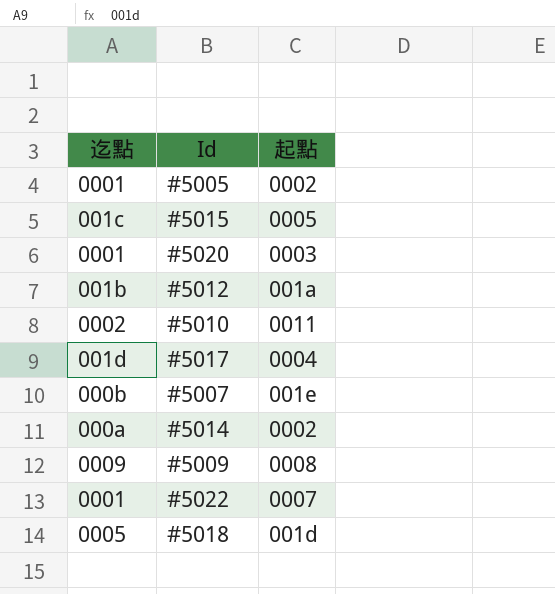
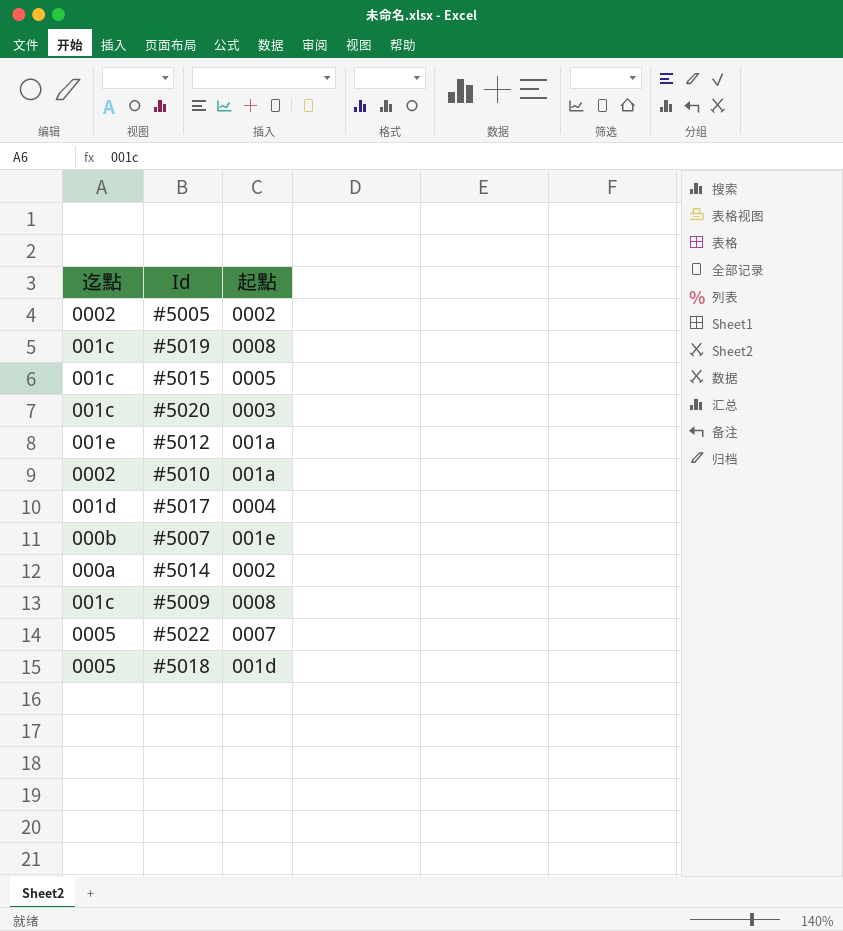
#5005 | 迄點: 0001 -> 0002
row #5019: none -> 001c | 0008
#5020 | 迄點: 0001 -> 001c
#5012 | 迄點: 001b -> 001e
#5010 | 起點: 0011 -> 001a
#5009 | 迄點: 0009 -> 001c
#5022 | 迄點: 0001 -> 0005

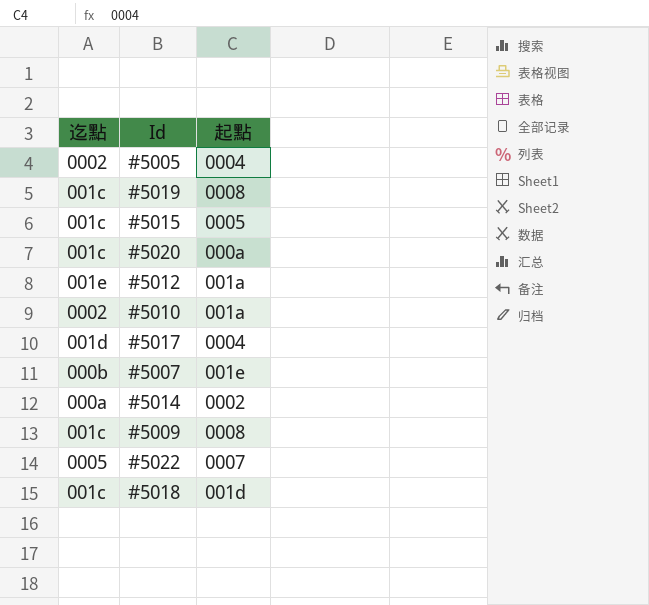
#5005 | 起點: 0002 -> 0004
#5020 | 起點: 0003 -> 000a
#5018 | 迄點: 0005 -> 001c

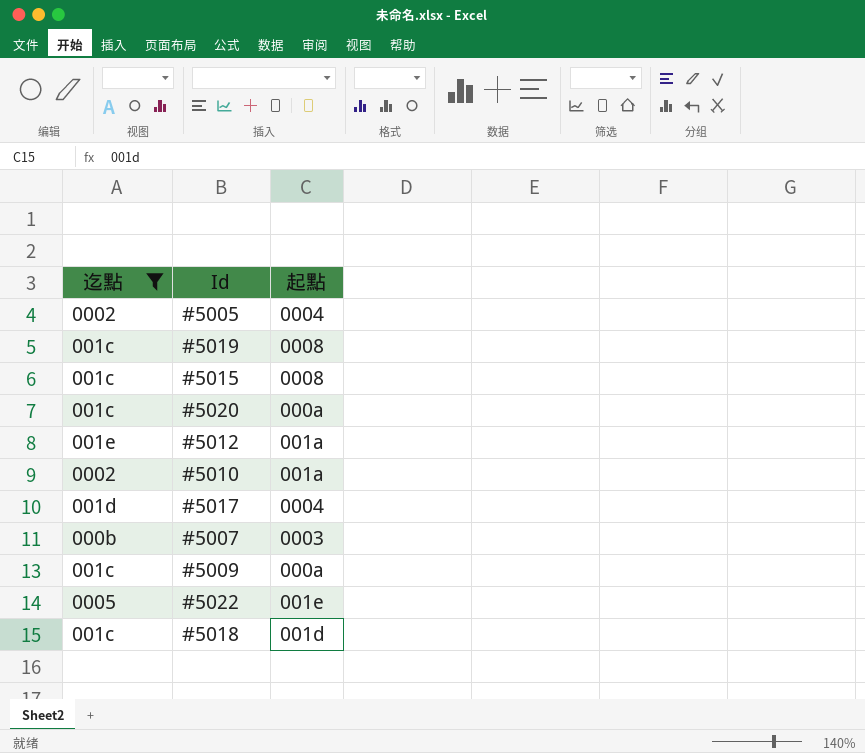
filter: none -> 迄點 != 000a
#5015 | 起點: 0005 -> 0008
#5007 | 起點: 001e -> 0003
#5009 | 起點: 0008 -> 000a
#5022 | 起點: 0007 -> 001e

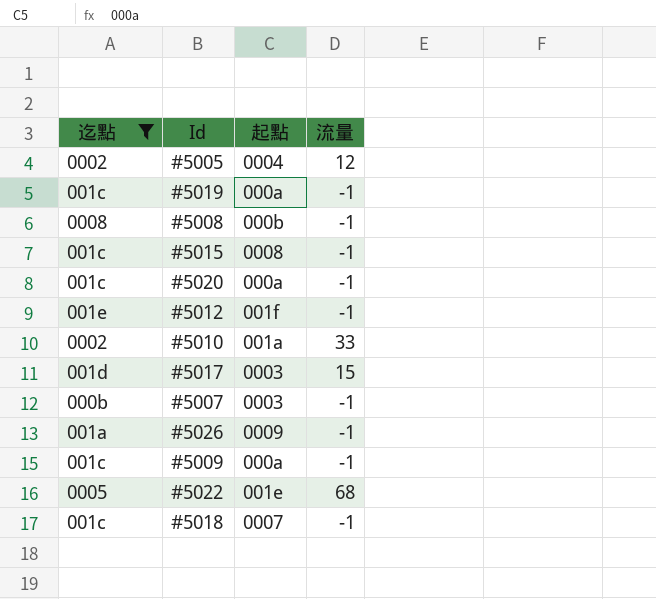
column 流量 | position: none -> 4
#5019 | 起點: 0008 -> 000a
row #5008: none -> 0008 | 000b | -1
#5012 | 起點: 001a -> 001f
#5017 | 起點: 0004 -> 0003
row #5026: none -> 001a | 0009 | -1
#5018 | 起點: 001d -> 0007

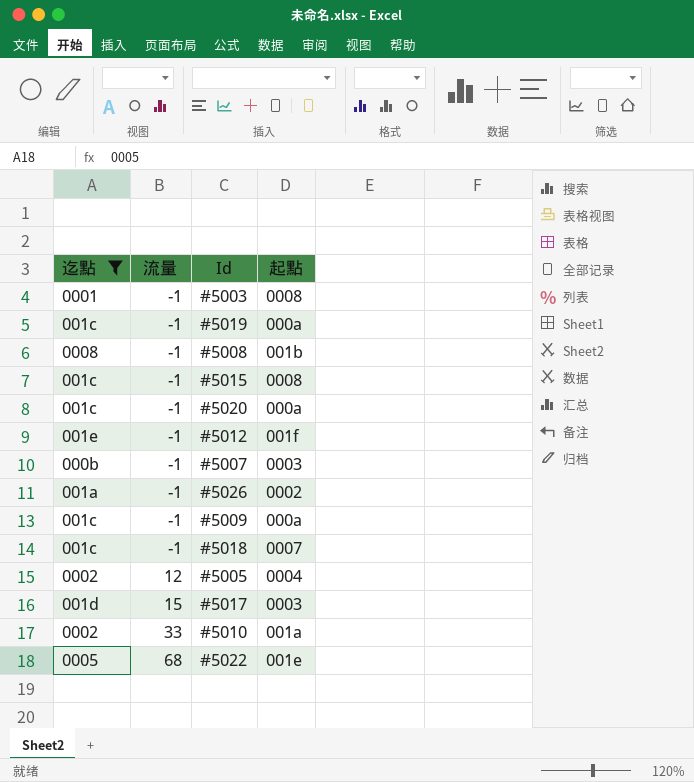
row order: none -> 流量 ascending
column 流量 | position: 4 -> 2
row #5003: none -> 0001 | -1 | 0008
#5008 | 起點: 000b -> 001b
#5026 | 起點: 0009 -> 0002

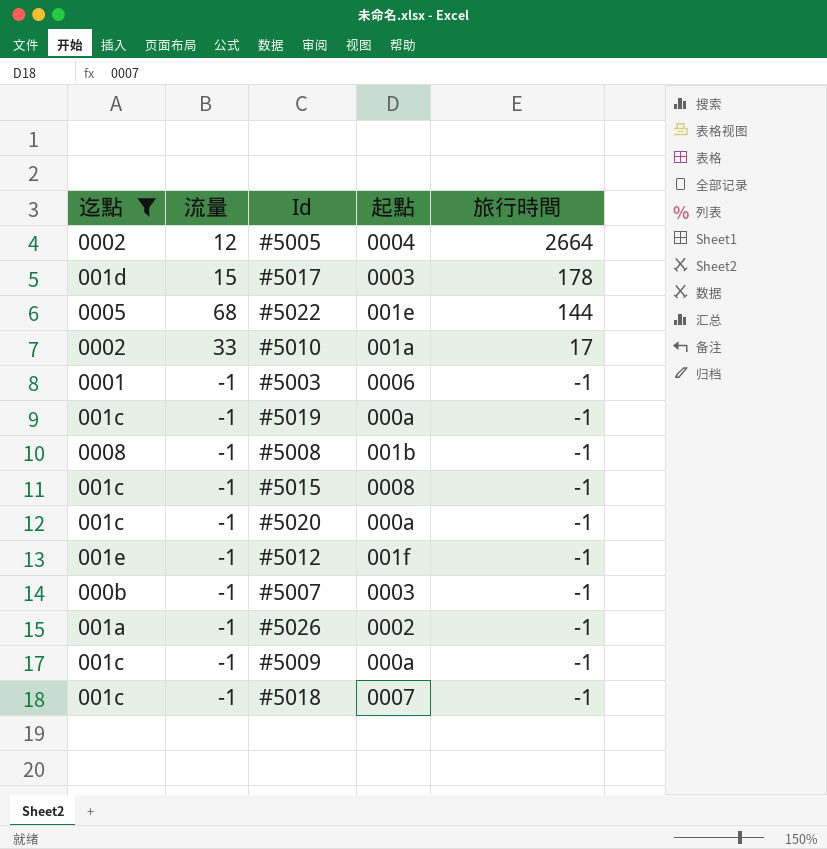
row order: 流量 ascending -> 旅行時間 descending
column 旅行時間 | position: none -> 5
#5003 | 起點: 0008 -> 0006

